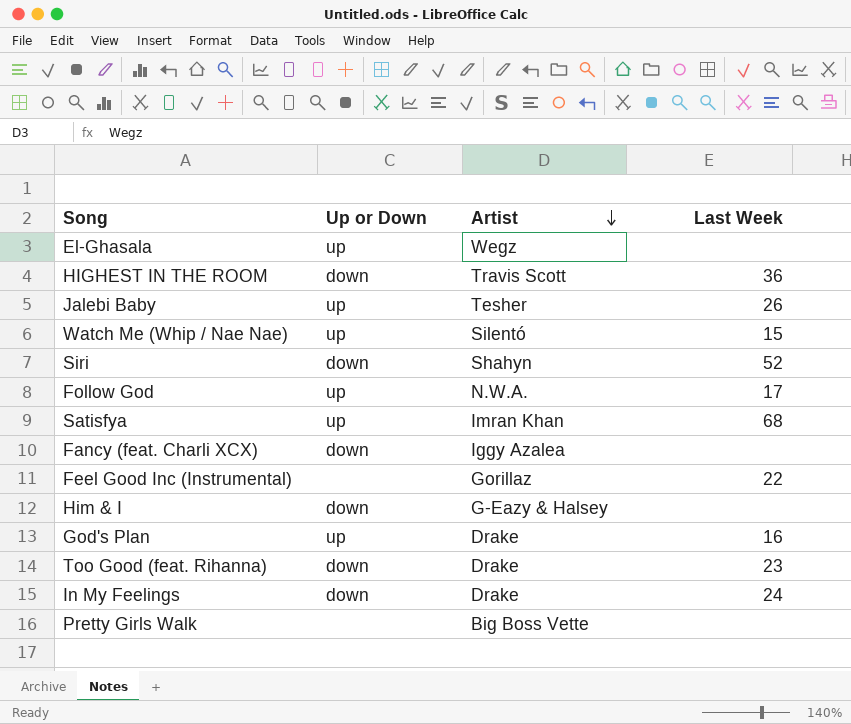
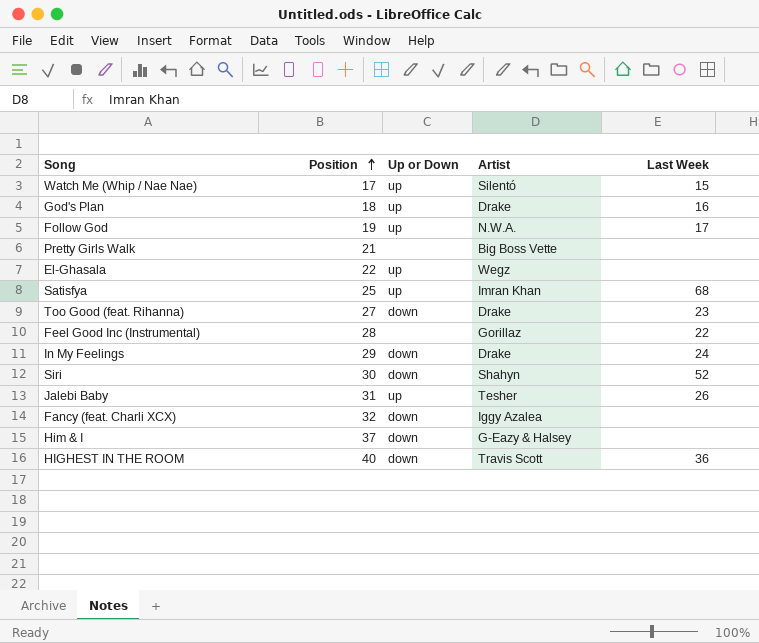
row order: Artist descending -> Position ascending
column Position | position: none -> 2

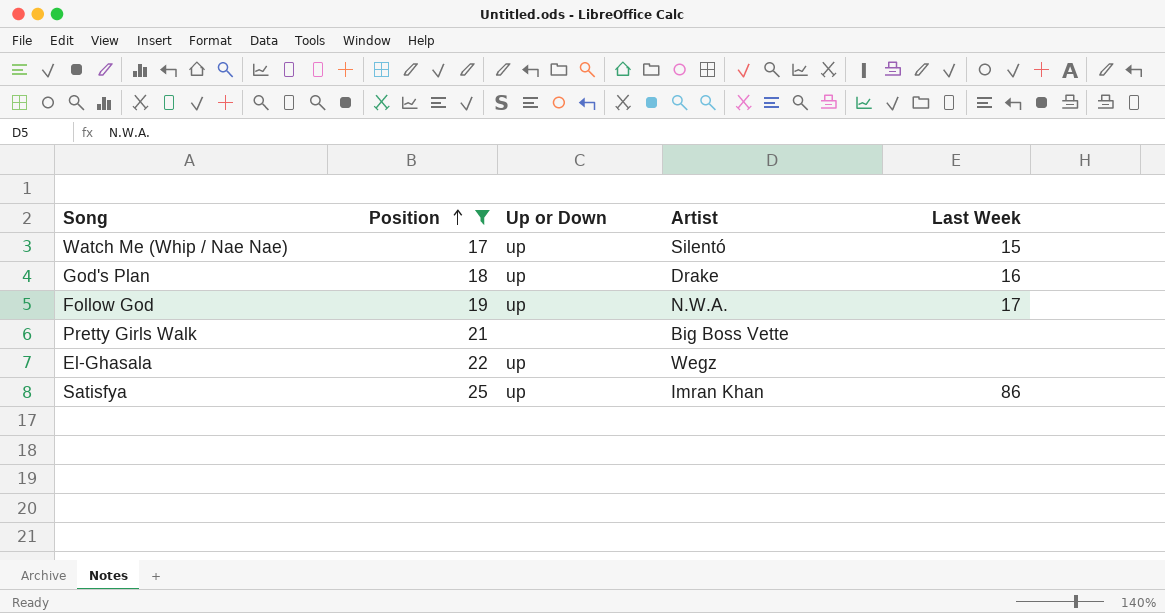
filter: none -> Position <= 25
Satisfya | Last Week: 68 -> 86

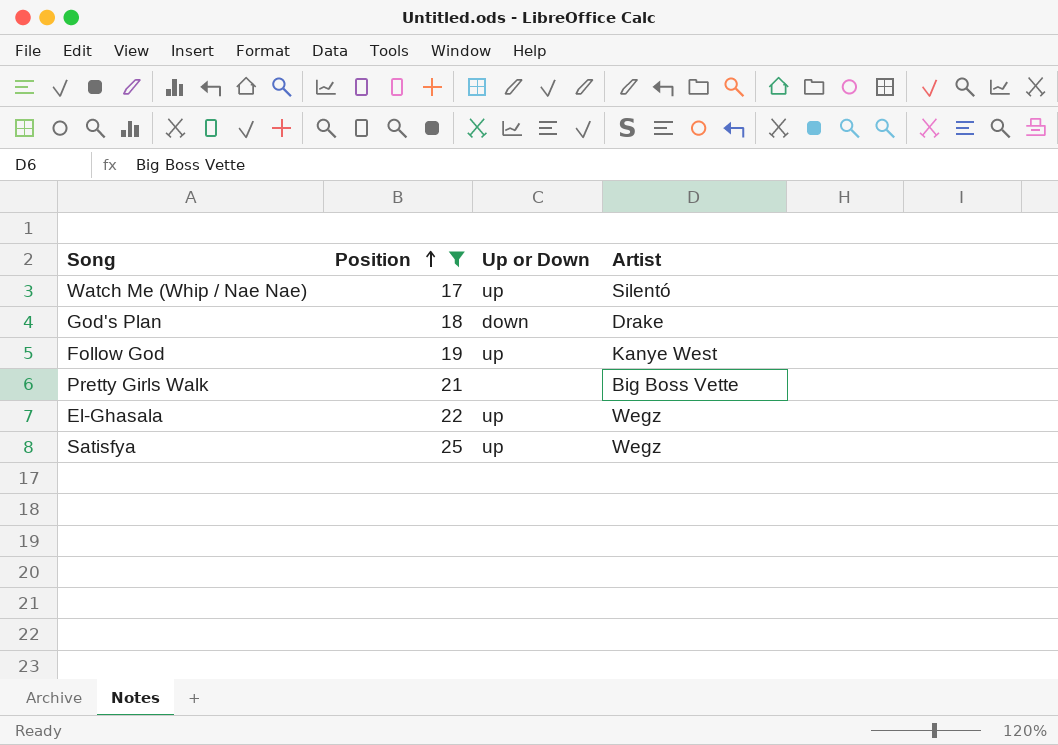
column Last Week | position: 5 -> none
God's Plan | Up or Down: up -> down
Follow God | Artist: N.W.A. -> Kanye West
Satisfya | Artist: Imran Khan -> Wegz

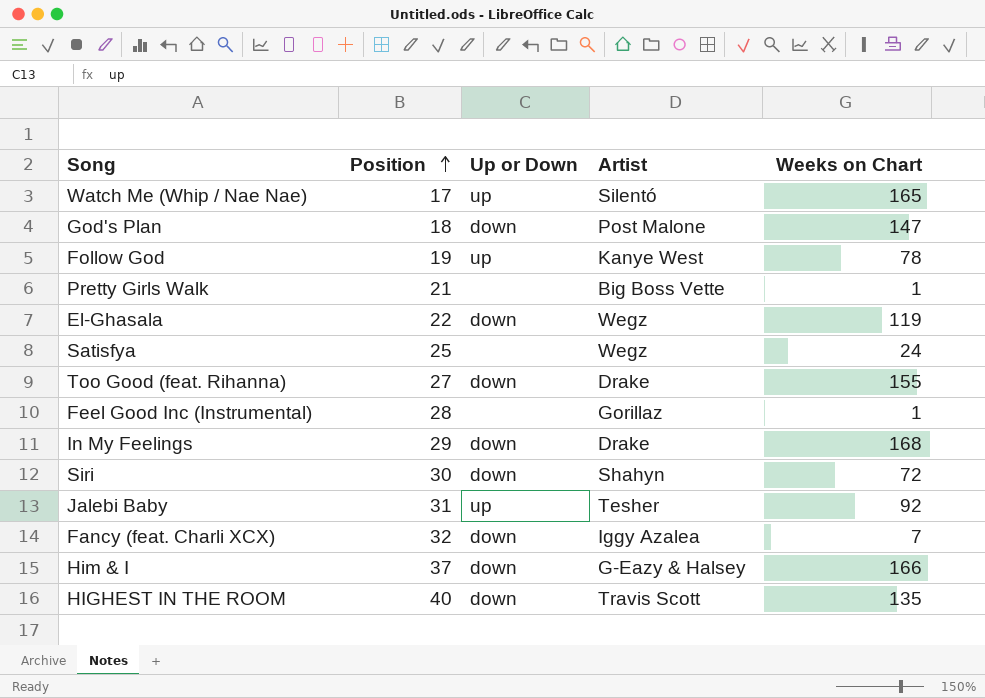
filter: Position <= 25 -> none
column Weeks on Chart | position: none -> 5
God's Plan | Artist: Drake -> Post Malone
El-Ghasala | Up or Down: up -> down
Satisfya | Up or Down: up -> none

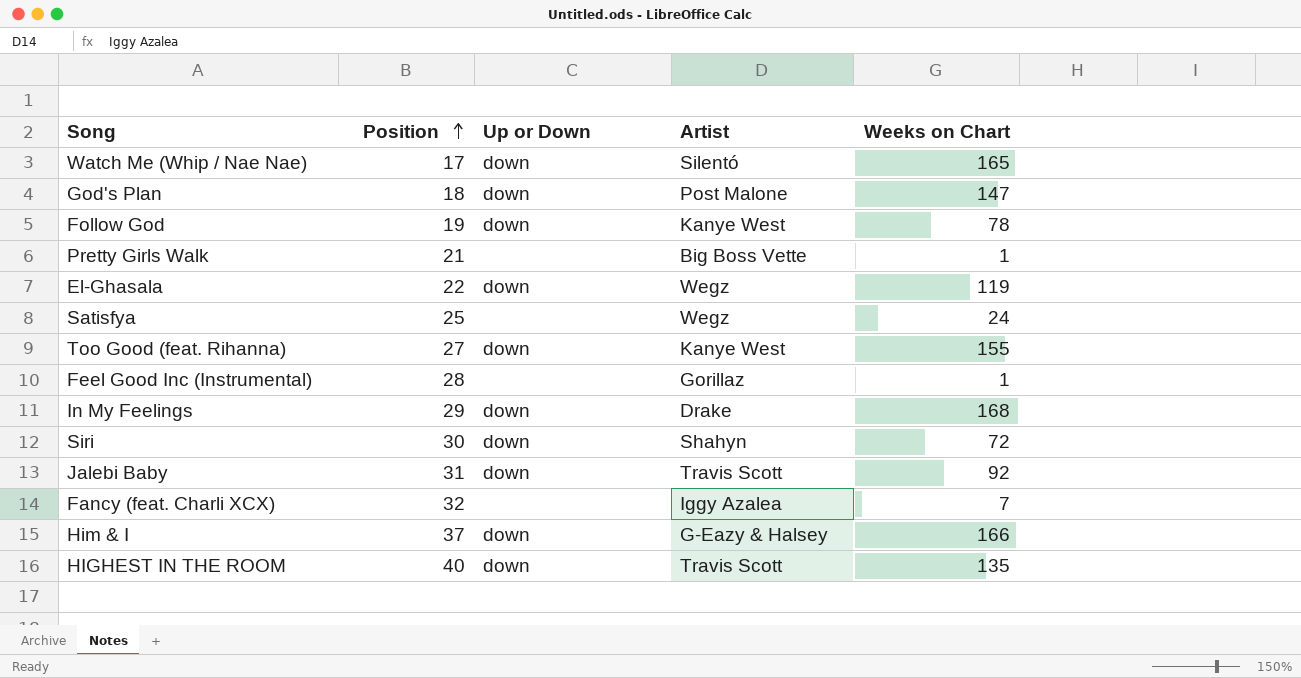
Watch Me (Whip / Nae Nae) | Up or Down: up -> down
Follow God | Up or Down: up -> down
Too Good (feat. Rihanna) | Artist: Drake -> Kanye West
Jalebi Baby | Up or Down: up -> down
Jalebi Baby | Artist: Tesher -> Travis Scott
Fancy (feat. Charli XCX) | Up or Down: down -> none

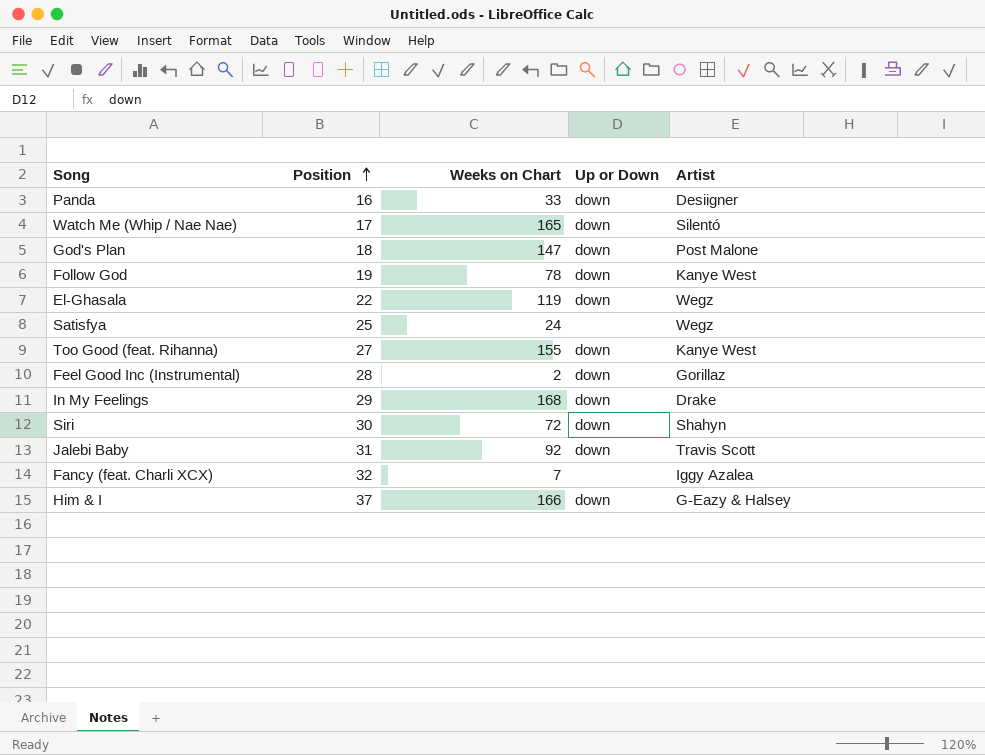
column Weeks on Chart | position: 5 -> 3
row Pretty Girls Walk: 21 | none | Big Boss Vette | 1 -> none
row HIGHEST IN THE ROOM: 40 | down | Travis Scott | 135 -> none
row Panda: none -> 16 | 33 | down | Desiigner
Feel Good Inc (Instrumental) | Weeks on Chart: 1 -> 2
Feel Good Inc (Instrumental) | Up or Down: none -> down

